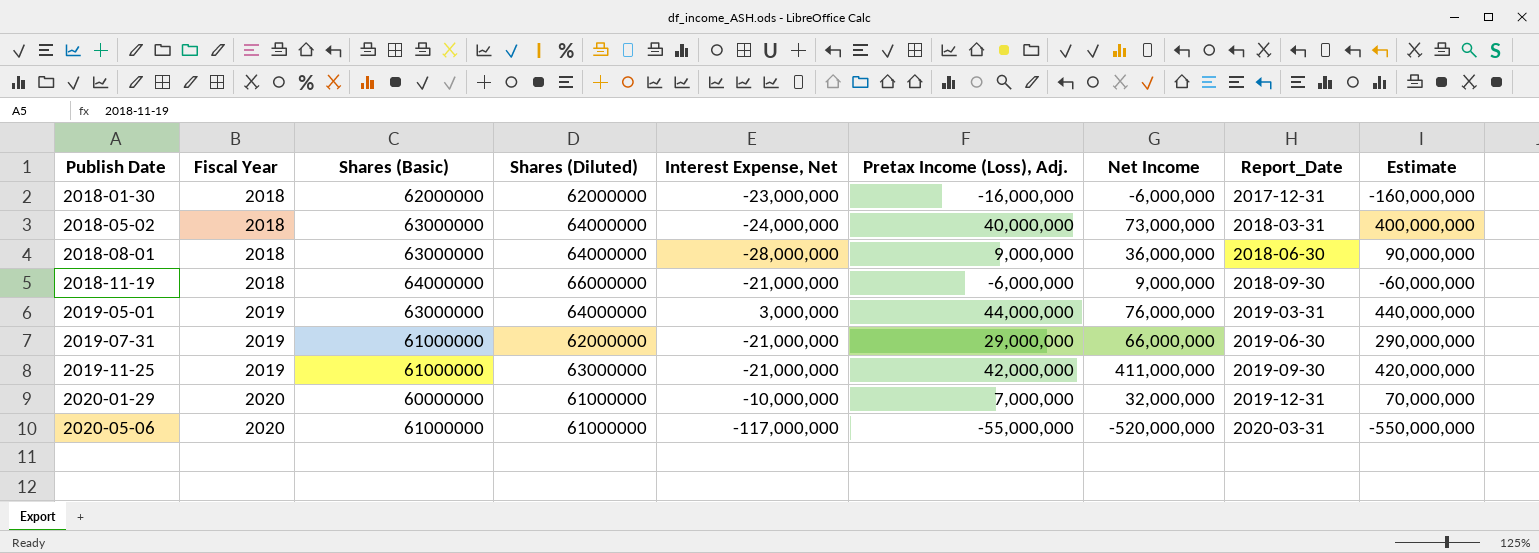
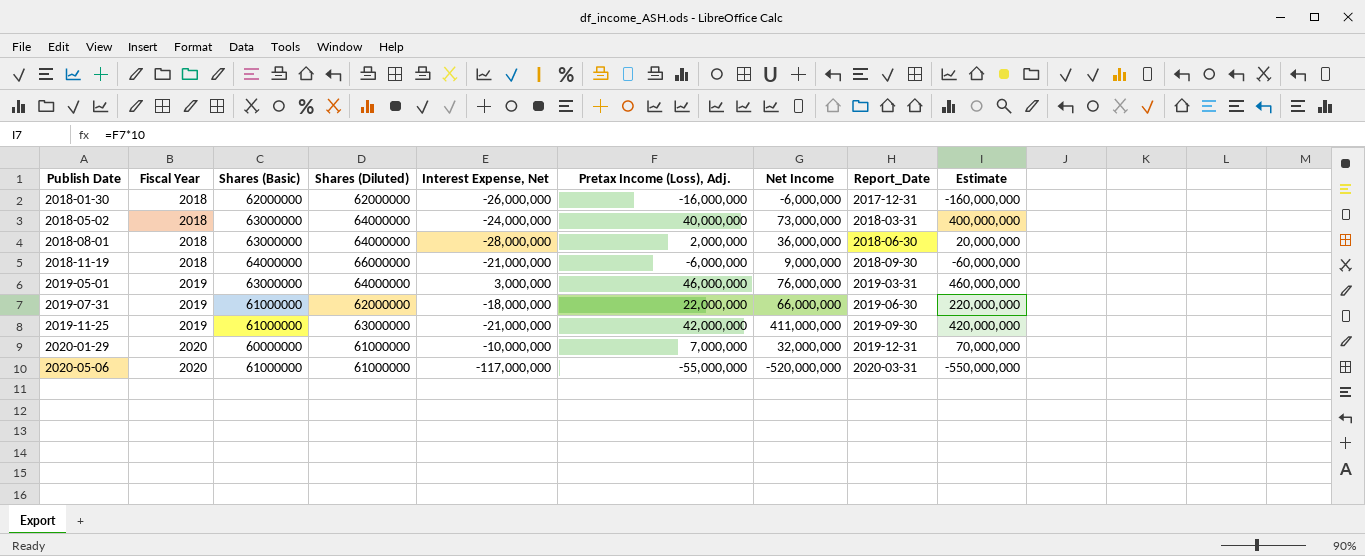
2018-01-30 | Interest Expense, Net: -23,000,000 -> -26,000,000
2018-08-01 | Pretax Income (Loss), Adj.: 9,000,000 -> 2,000,000
2018-08-01 | Estimate: 90,000,000 -> 20,000,000
2019-05-01 | Pretax Income (Loss), Adj.: 44,000,000 -> 46,000,000
2019-05-01 | Estimate: 440,000,000 -> 460,000,000
2019-07-31 | Interest Expense, Net: -21,000,000 -> -18,000,000
2019-07-31 | Pretax Income (Loss), Adj.: 29,000,000 -> 22,000,000
2019-07-31 | Estimate: 290,000,000 -> 220,000,000

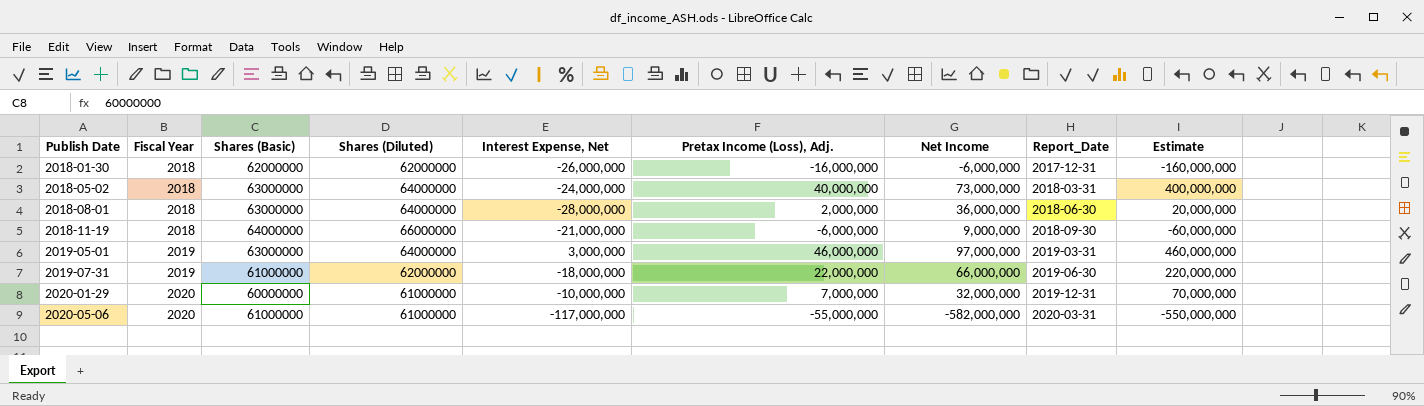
row 2019-11-25: 2019 | 61000000 | 63000000 | -21,000,000 | 42,000,000 | 411,000,000 | 2019-09-30 | 420,000,000 -> none
2019-05-01 | Net Income: 76,000,000 -> 97,000,000
2020-05-06 | Net Income: -520,000,000 -> -582,000,000

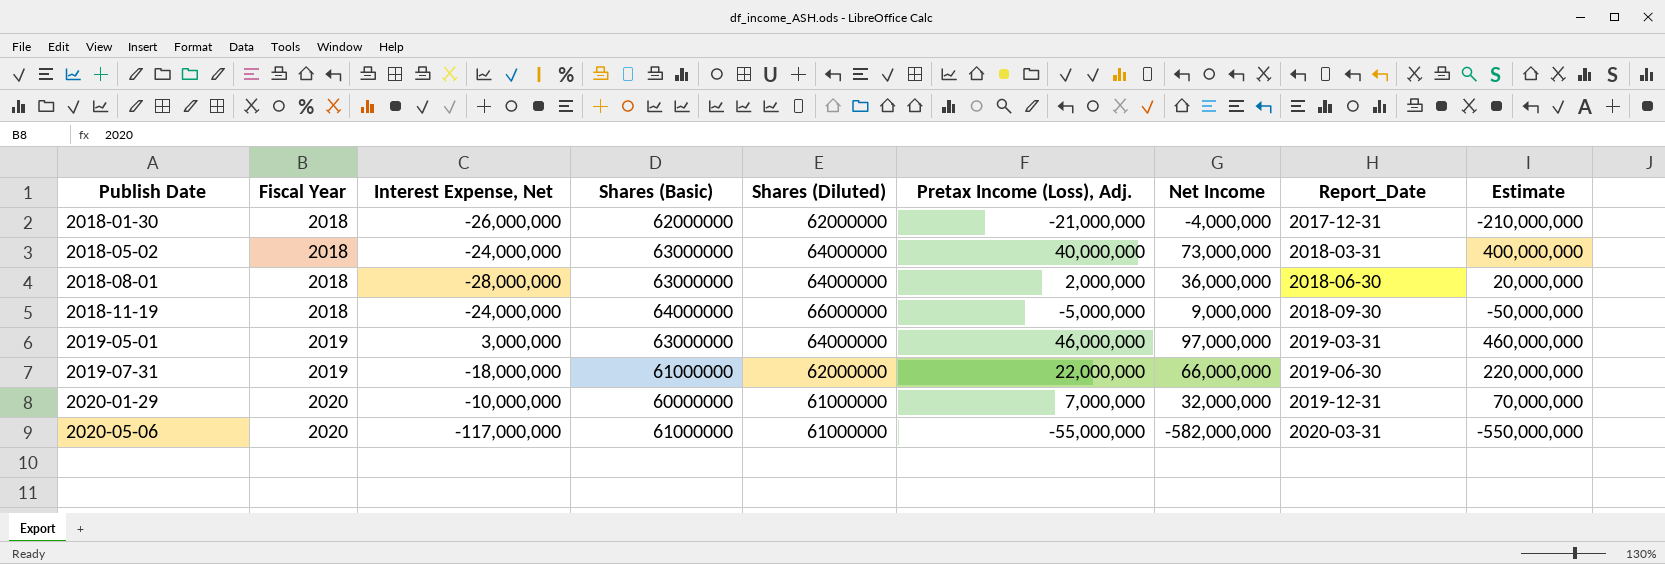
column Interest Expense, Net | position: 5 -> 3
2018-01-30 | Pretax Income (Loss), Adj.: -16,000,000 -> -21,000,000
2018-01-30 | Net Income: -6,000,000 -> -4,000,000
2018-01-30 | Estimate: -160,000,000 -> -210,000,000
2018-11-19 | Interest Expense, Net: -21,000,000 -> -24,000,000
2018-11-19 | Pretax Income (Loss), Adj.: -6,000,000 -> -5,000,000
2018-11-19 | Estimate: -60,000,000 -> -50,000,000

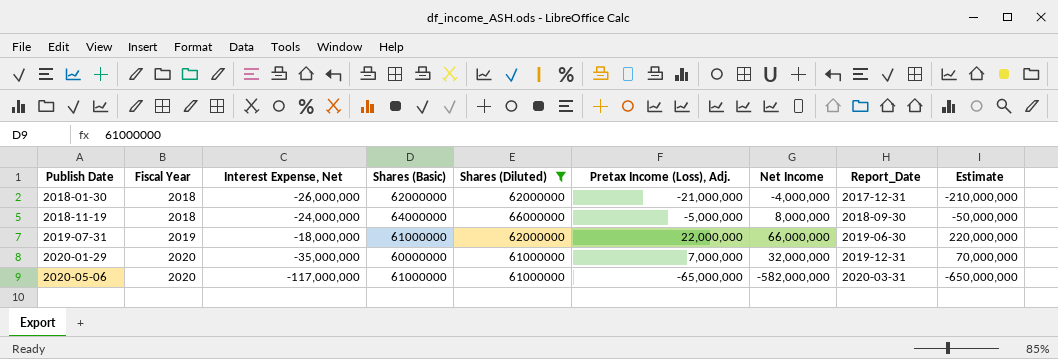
filter: none -> Shares (Diluted) != 64000000
2018-11-19 | Net Income: 9,000,000 -> 8,000,000
2020-01-29 | Interest Expense, Net: -10,000,000 -> -35,000,000
2020-05-06 | Pretax Income (Loss), Adj.: -55,000,000 -> -65,000,000
2020-05-06 | Estimate: -550,000,000 -> -650,000,000

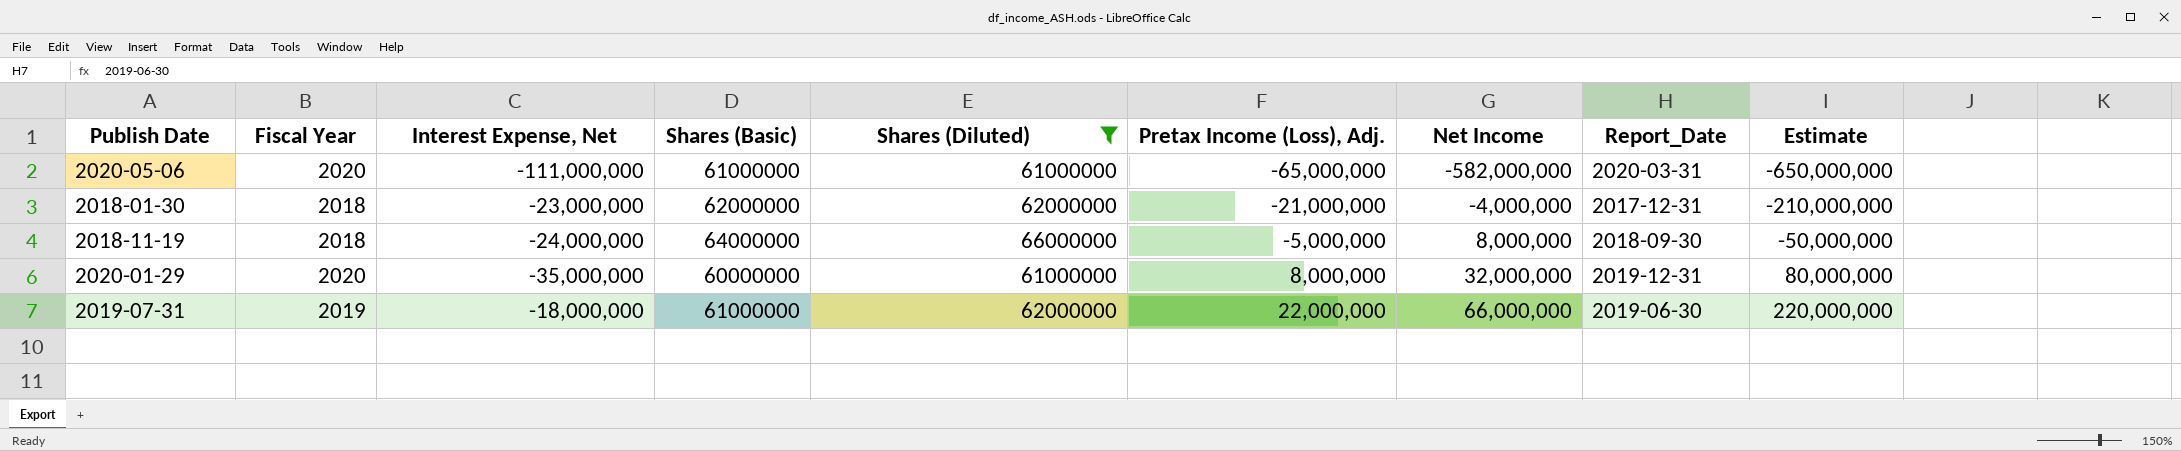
row order: Publish Date ascending -> Pretax Income (Loss), Adj. ascending
2020-05-06 | Interest Expense, Net: -117,000,000 -> -111,000,000
2018-01-30 | Interest Expense, Net: -26,000,000 -> -23,000,000
2020-01-29 | Pretax Income (Loss), Adj.: 7,000,000 -> 8,000,000
2020-01-29 | Estimate: 70,000,000 -> 80,000,000

